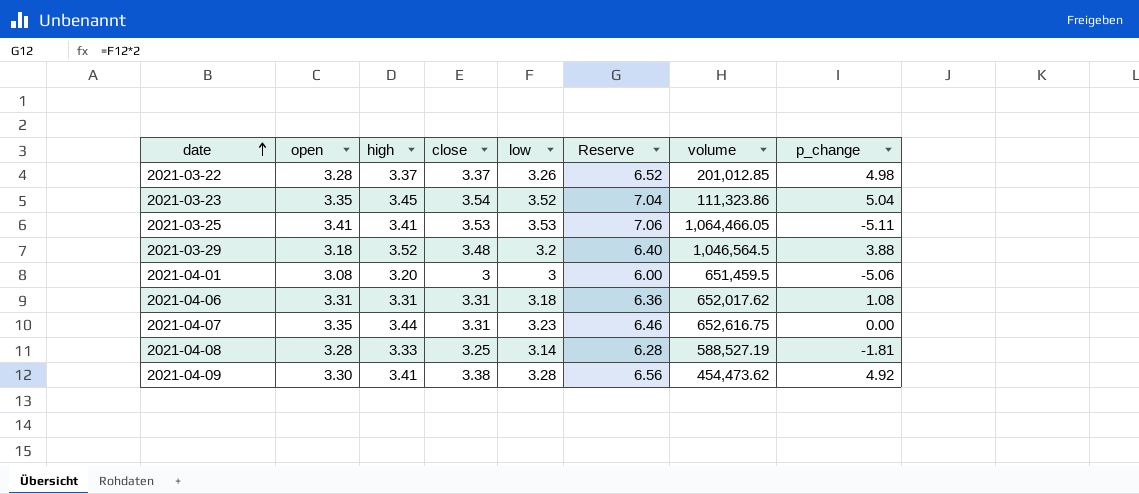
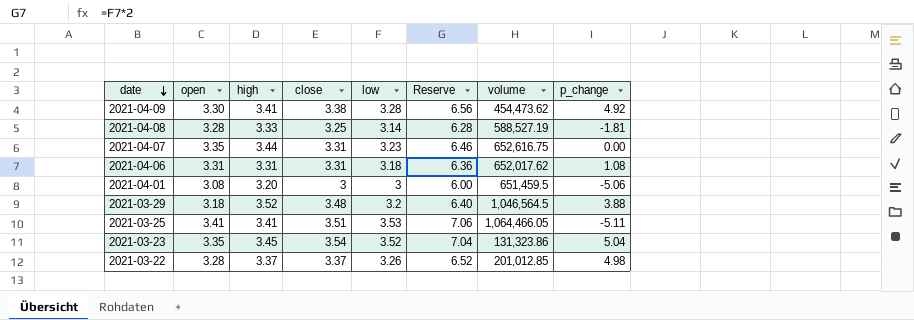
row order: date ascending -> date descending
2021-03-25 | close: 3.53 -> 3.51
2021-03-23 | volume: 111,323.86 -> 131,323.86

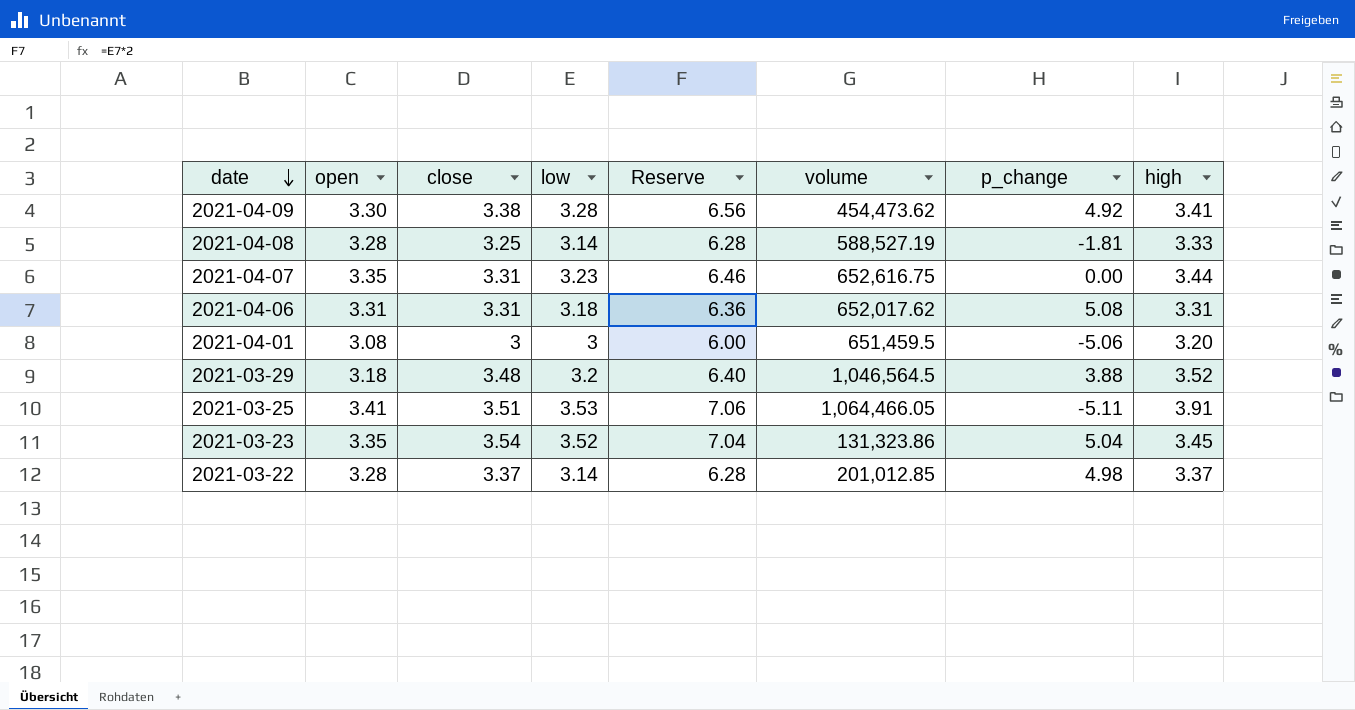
column high | position: 3 -> 8
2021-04-06 | p_change: 1.08 -> 5.08
2021-03-25 | high: 3.41 -> 3.91
2021-03-22 | low: 3.26 -> 3.14
2021-03-22 | Reserve: 6.52 -> 6.28

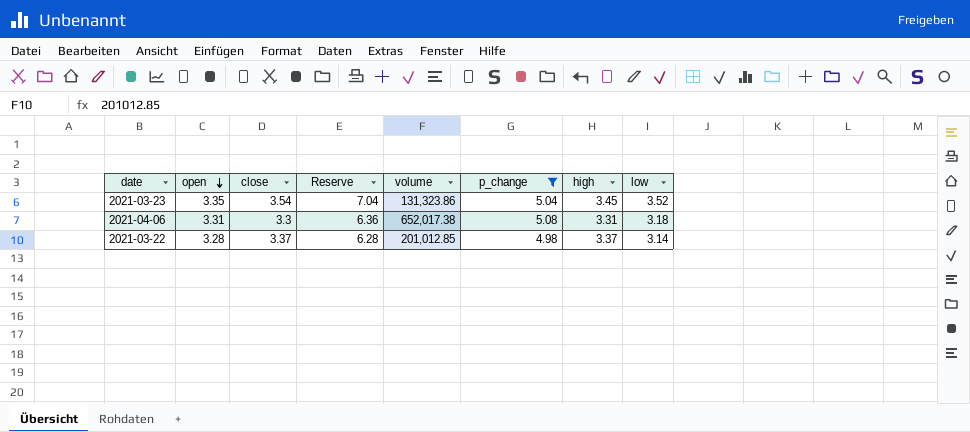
filter: none -> p_change >= 4.98
row order: date descending -> open descending
column low | position: 4 -> 8
2021-04-06 | close: 3.31 -> 3.3
2021-04-06 | volume: 652,017.62 -> 652,017.38

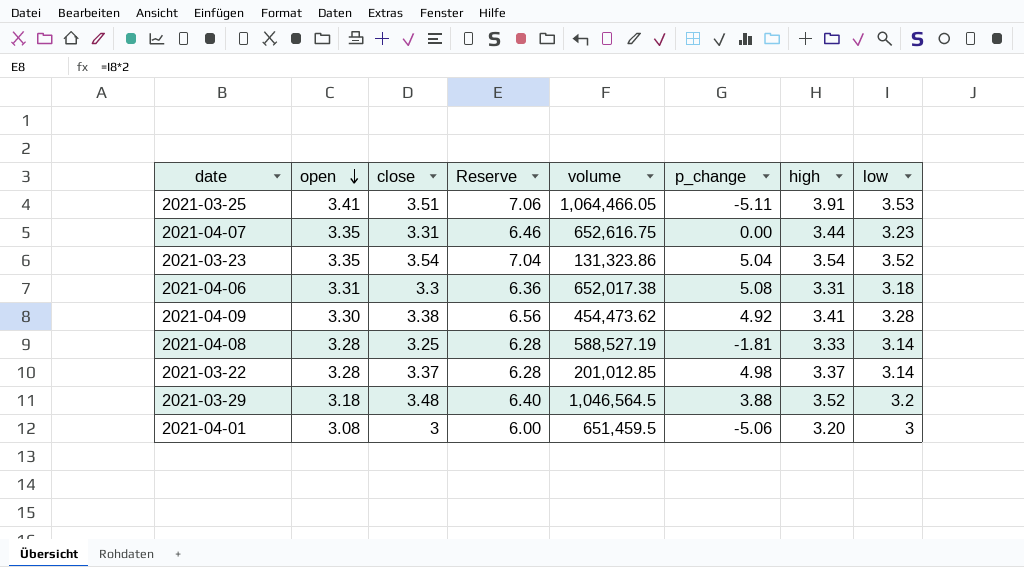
filter: p_change >= 4.98 -> none
2021-03-23 | high: 3.45 -> 3.54

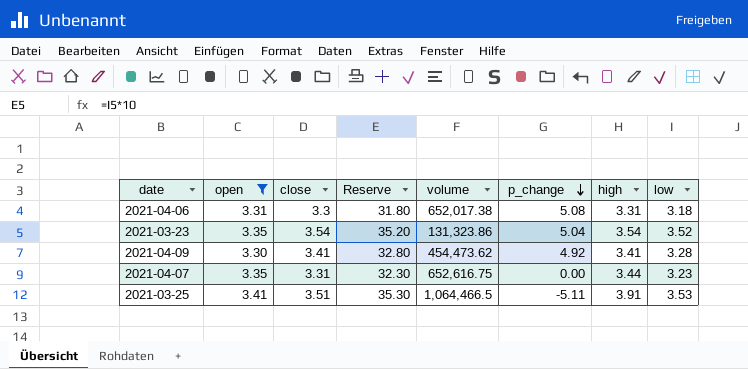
filter: none -> open >= 3.30
row order: open descending -> p_change descending
column Reserve | formula: [low] * 2 -> [low] * 10
2021-04-09 | close: 3.38 -> 3.41
2021-03-25 | volume: 1,064,466.05 -> 1,064,466.5

